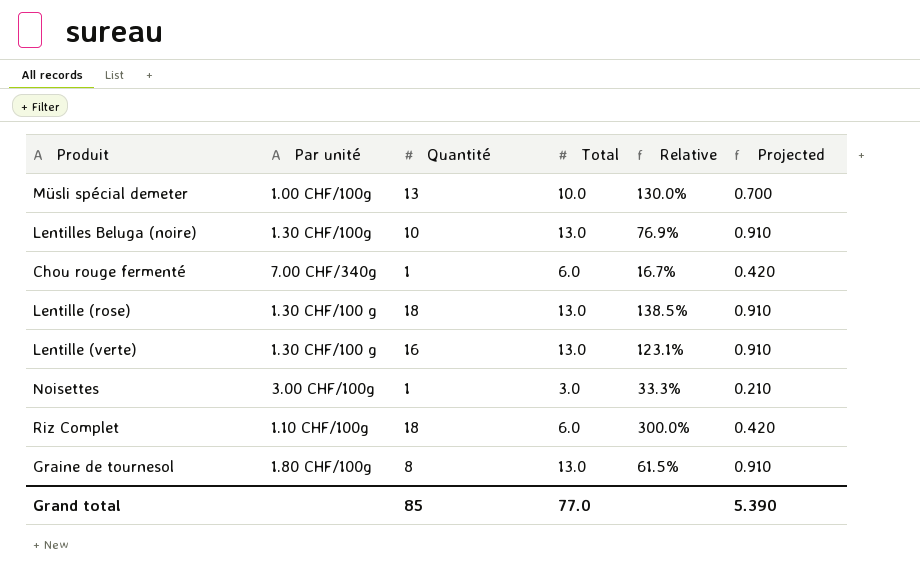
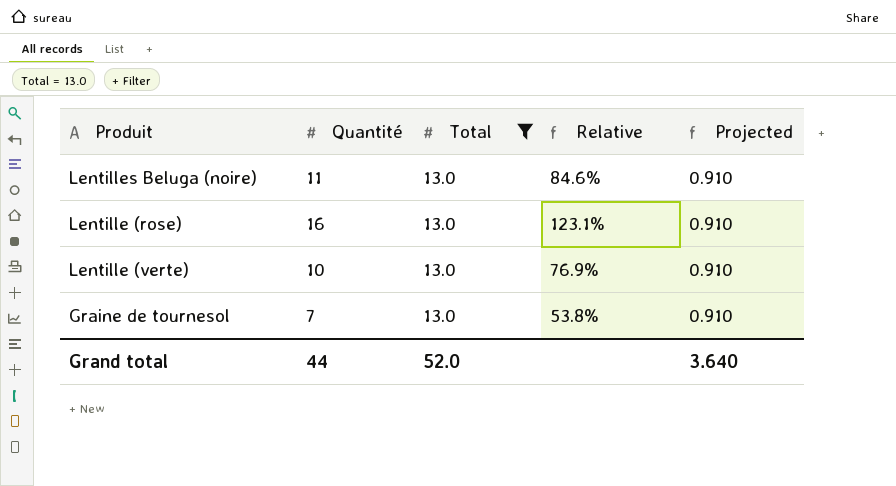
filter: none -> Total = 13.0
column Par unité | position: 2 -> none
Lentilles Beluga (noire) | Quantité: 10 -> 11
Lentilles Beluga (noire) | Relative: 76.9% -> 84.6%
Lentille (rose) | Quantité: 18 -> 16
Lentille (rose) | Relative: 138.5% -> 123.1%
Lentille (verte) | Quantité: 16 -> 10
Lentille (verte) | Relative: 123.1% -> 76.9%
Graine de tournesol | Quantité: 8 -> 7
Graine de tournesol | Relative: 61.5% -> 53.8%
Grand total | Quantité: 85 -> 44
Grand total | Total: 77.0 -> 52.0
Grand total | Projected: 5.390 -> 3.640

